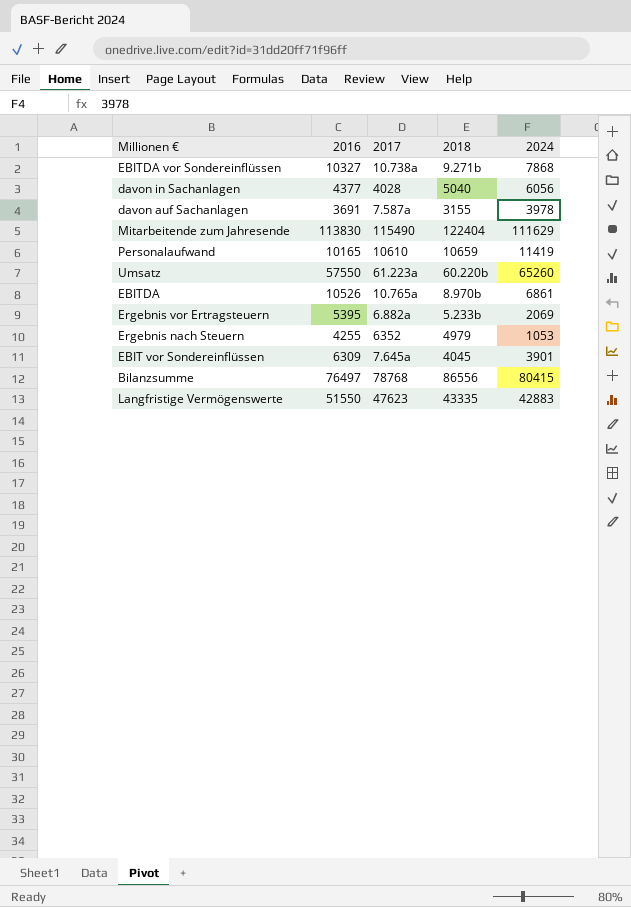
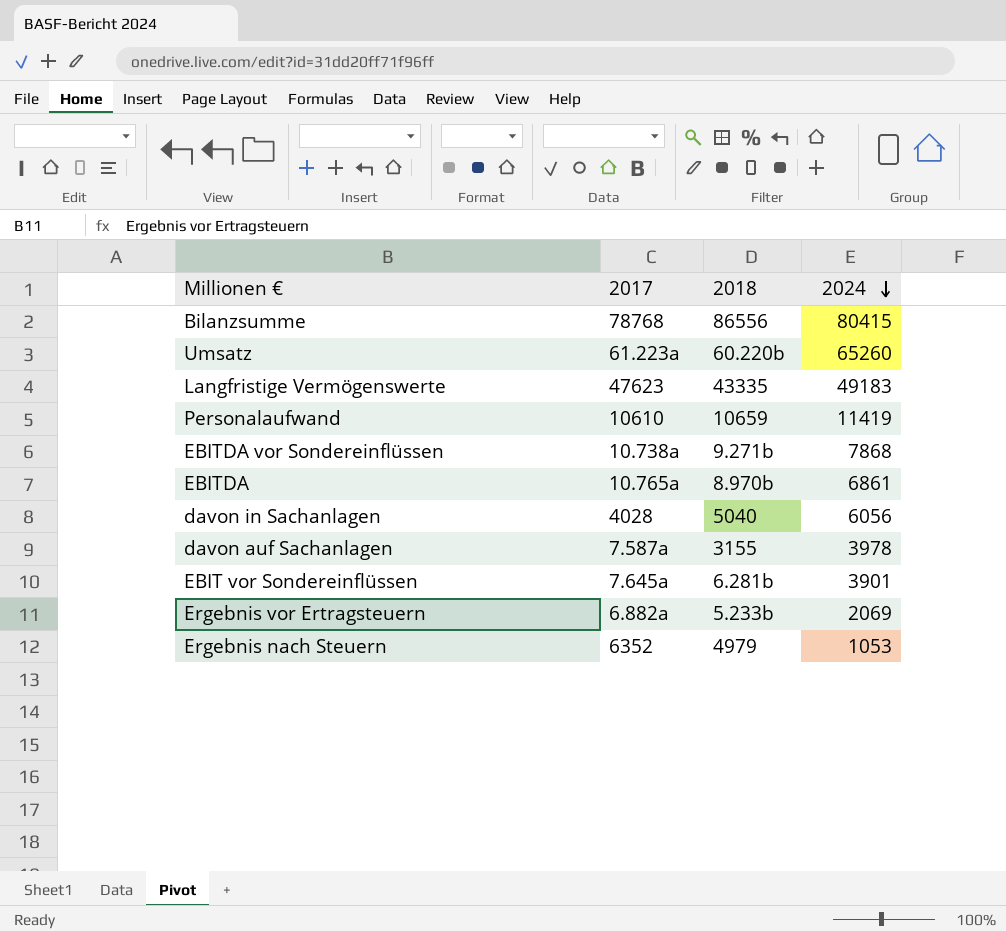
row order: none -> 2024 descending
column 2016 | position: 2 -> none
row Mitarbeitende zum Jahresende: 113830 | 115490 | 122404 | 111629 -> none
Langfristige Vermögenswerte | 2024: 42883 -> 49183
EBIT vor Sondereinflüssen | 2018: 4045 -> 6.281b

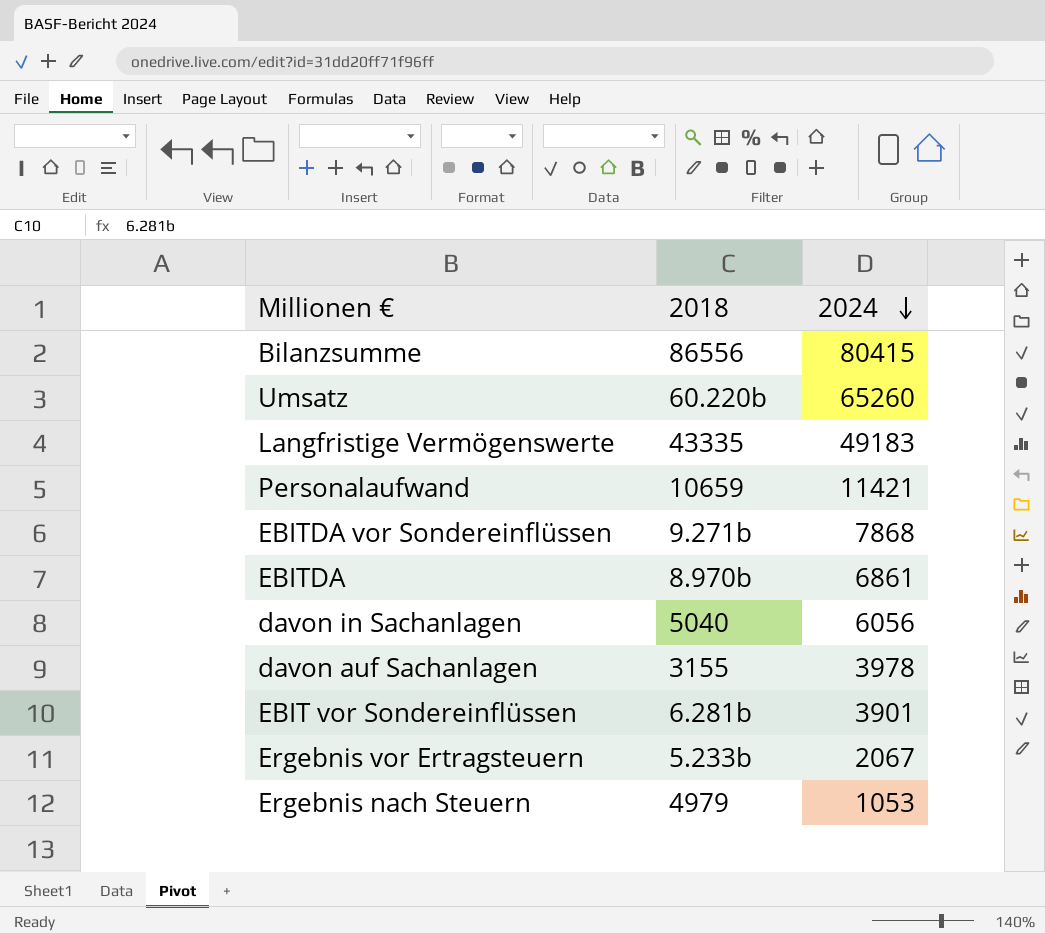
column 2017 | position: 2 -> none
Personalaufwand | 2024: 11419 -> 11421
Ergebnis vor Ertragsteuern | 2024: 2069 -> 2067

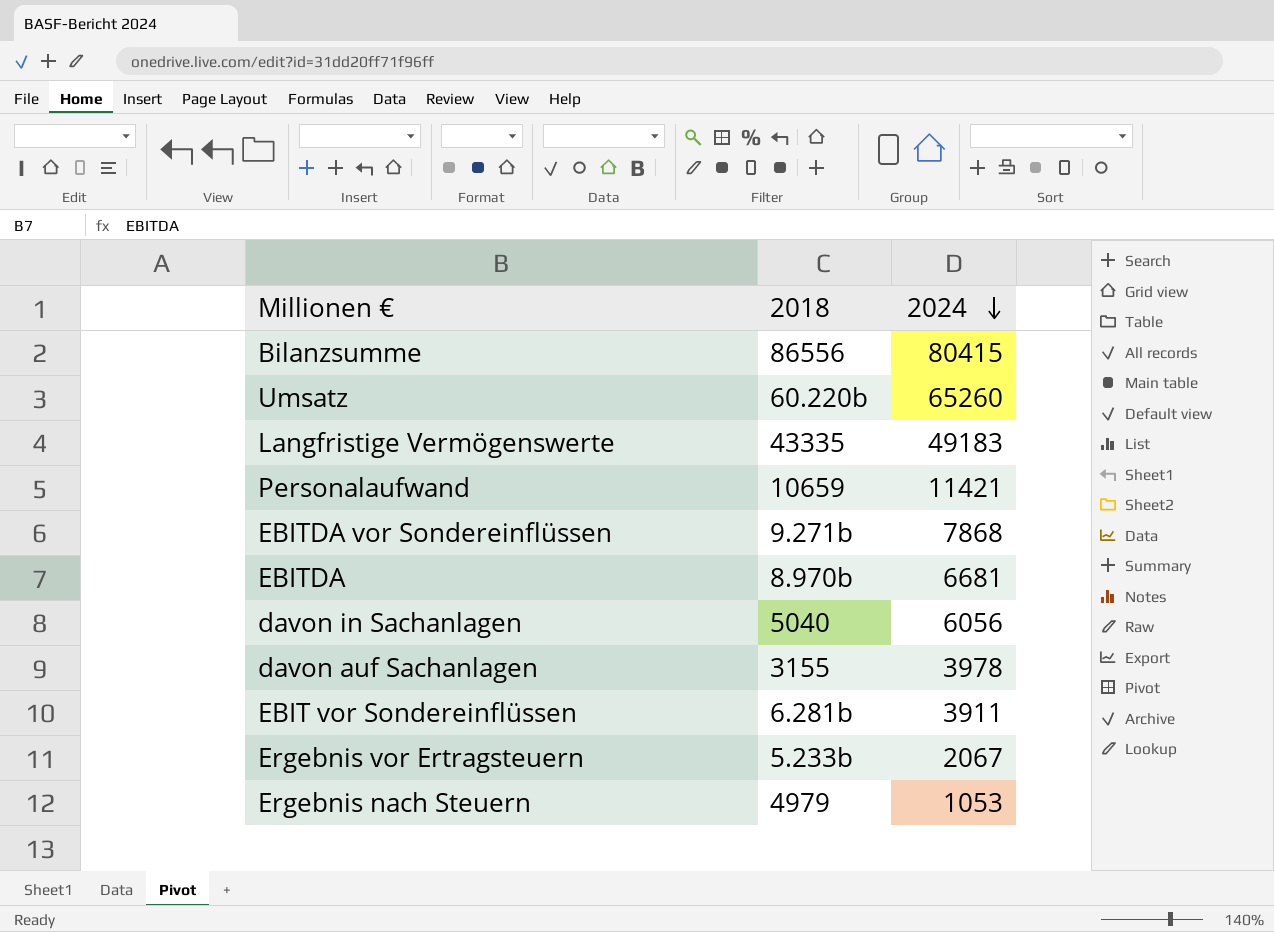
EBITDA | 2024: 6861 -> 6681
EBIT vor Sondereinflüssen | 2024: 3901 -> 3911

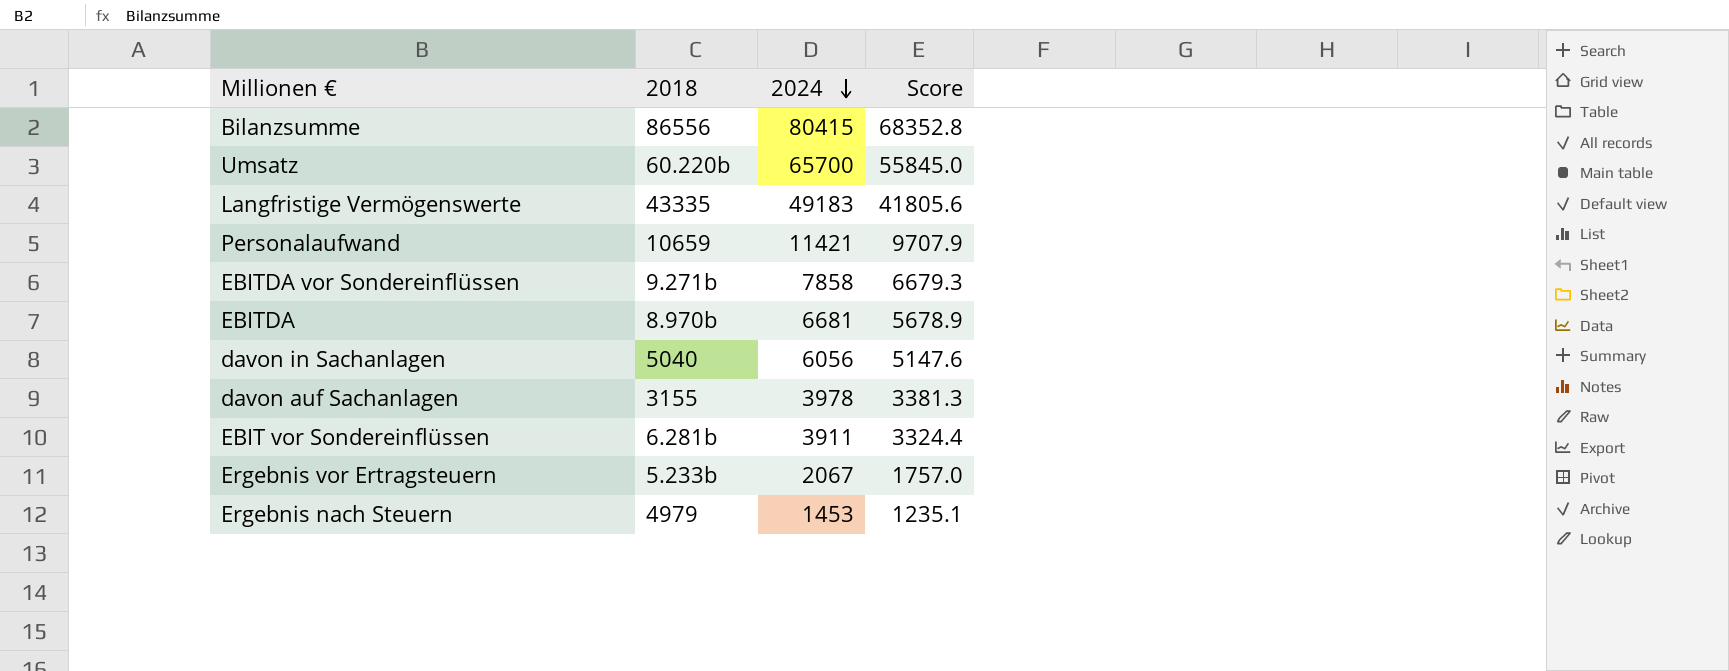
column Score | formula: none -> [2024] * 0.85
Umsatz | 2024: 65260 -> 65700
EBITDA vor Sondereinflüssen | 2024: 7868 -> 7858
Ergebnis nach Steuern | 2024: 1053 -> 1453

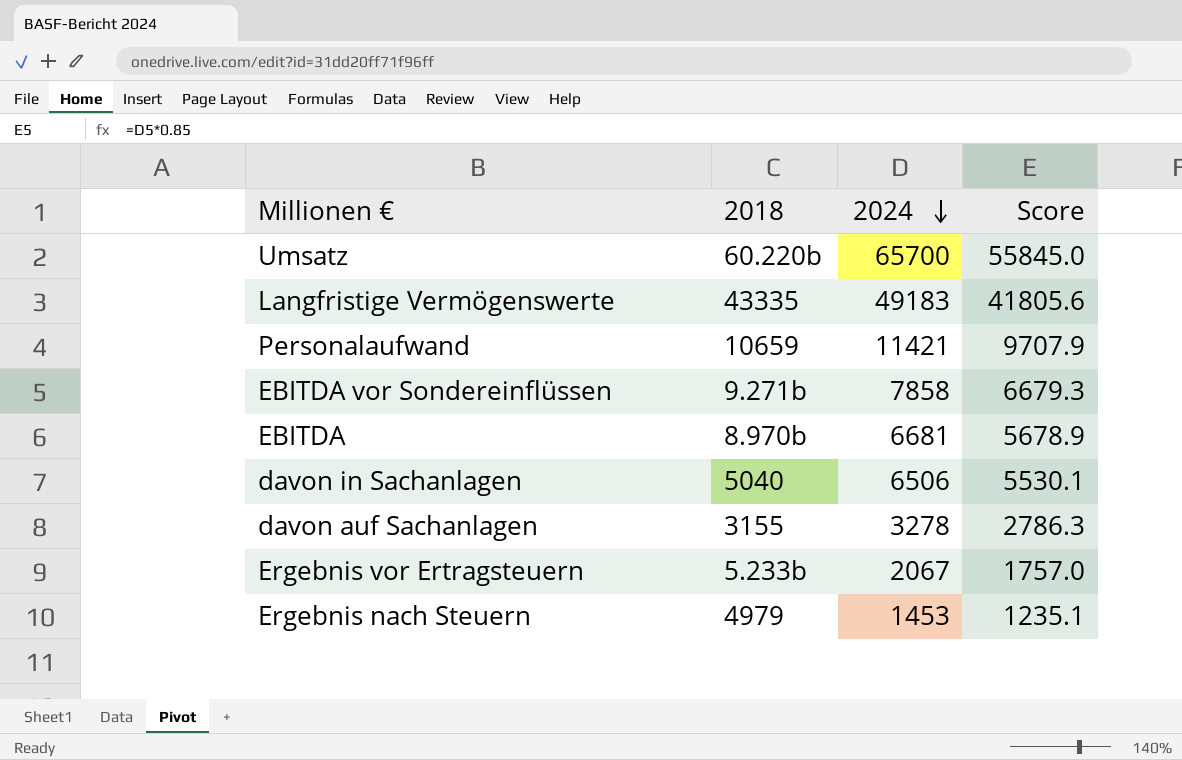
row Bilanzsumme: 86556 | 80415 | 68352.8 -> none
row EBIT vor Sondereinflüssen: 6.281b | 3911 | 3324.4 -> none
davon in Sachanlagen | 2024: 6056 -> 6506
davon in Sachanlagen | Score: 5147.6 -> 5530.1
davon auf Sachanlagen | 2024: 3978 -> 3278
davon auf Sachanlagen | Score: 3381.3 -> 2786.3

